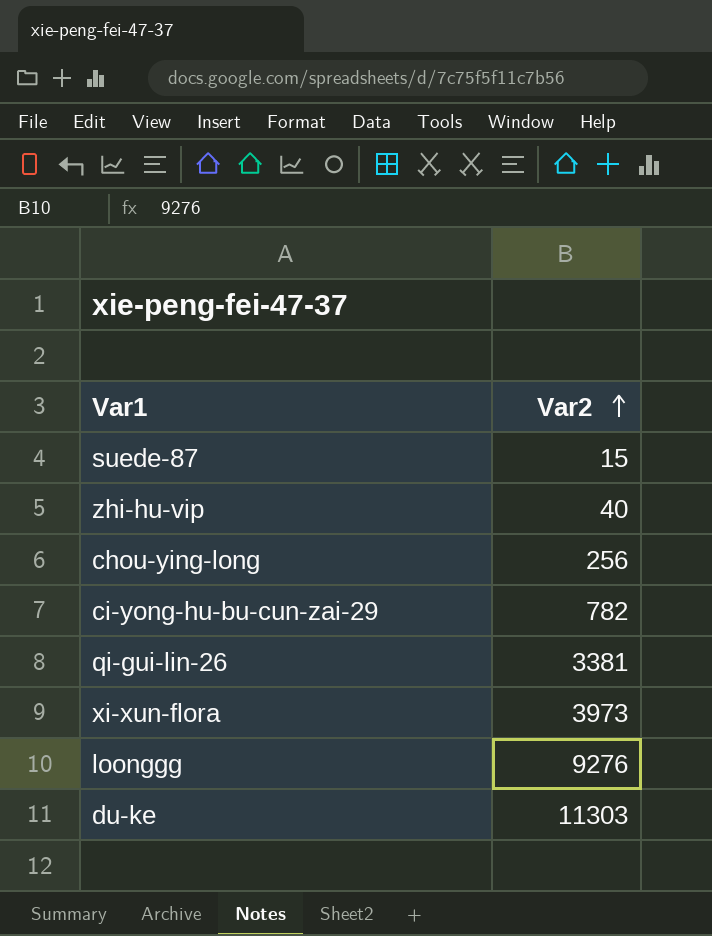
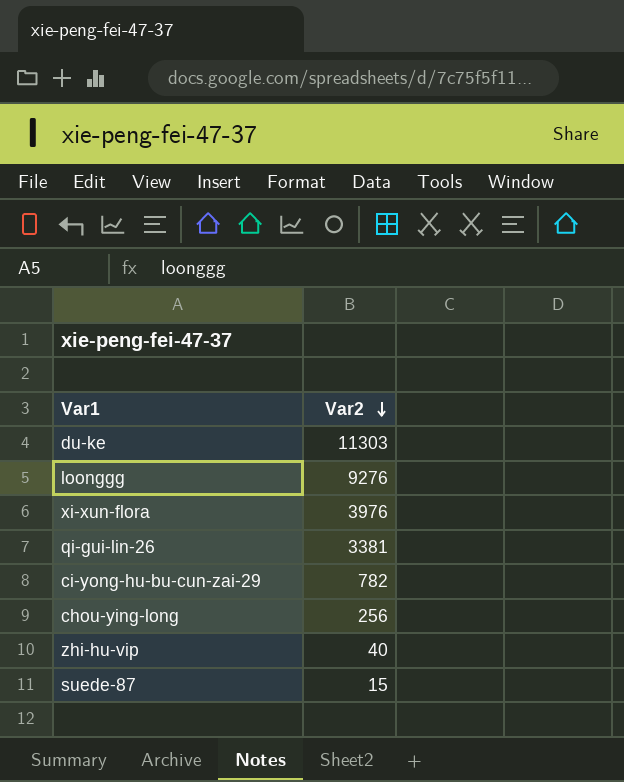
row order: Var2 ascending -> Var2 descending
xi-xun-flora | Var2: 3973 -> 3976

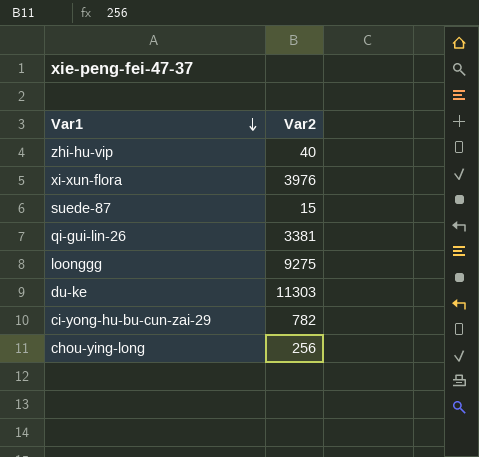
row order: Var2 descending -> Var1 descending
loonggg | Var2: 9276 -> 9275

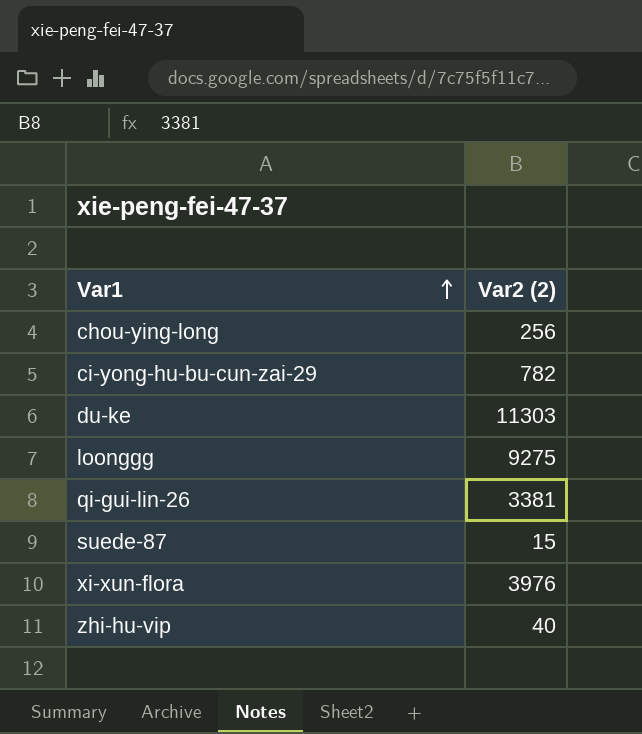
row order: Var1 descending -> Var1 ascending
column name: Var2 -> Var2 (2)

